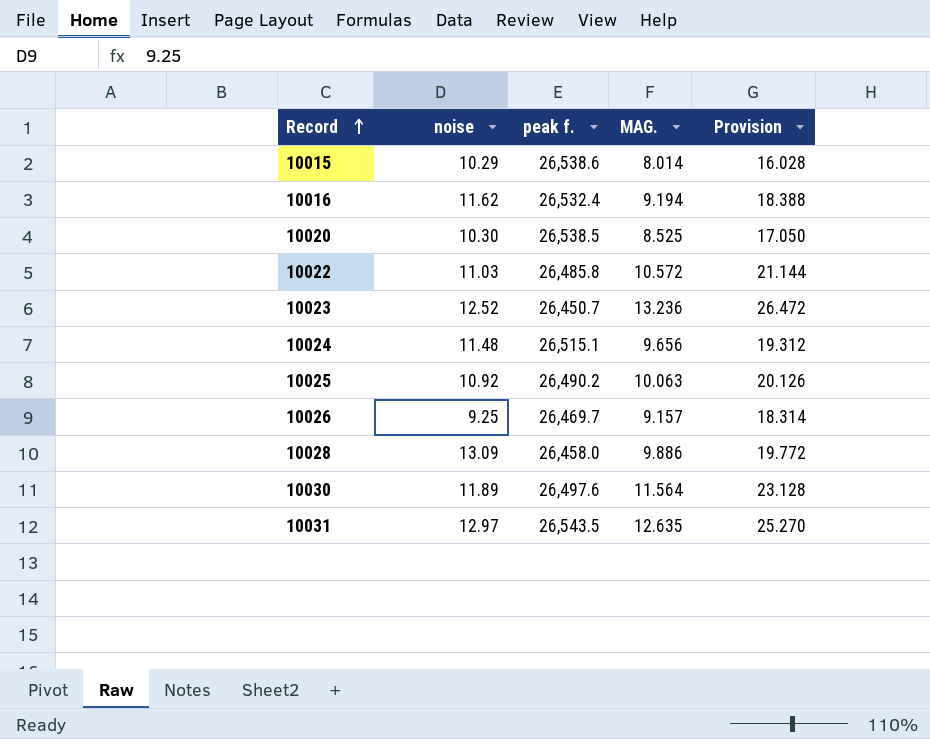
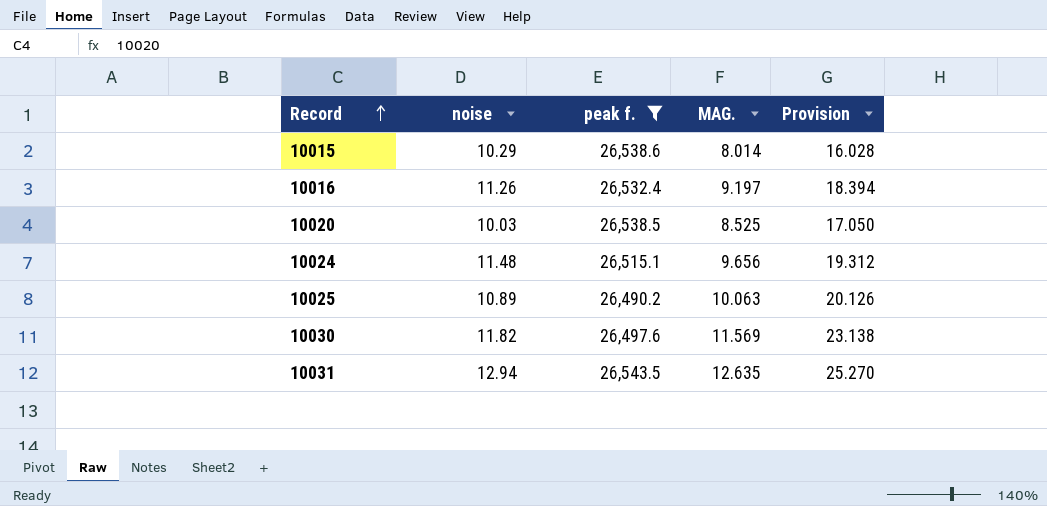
filter: none -> peak f. >= 26,490.2
10016 | noise: 11.62 -> 11.26
10016 | MAG.: 9.194 -> 9.197
10016 | Provision: 18.388 -> 18.394
10020 | noise: 10.30 -> 10.03
10025 | noise: 10.92 -> 10.89
10030 | noise: 11.89 -> 11.82
10030 | MAG.: 11.564 -> 11.569
10030 | Provision: 23.128 -> 23.138
10031 | noise: 12.97 -> 12.94

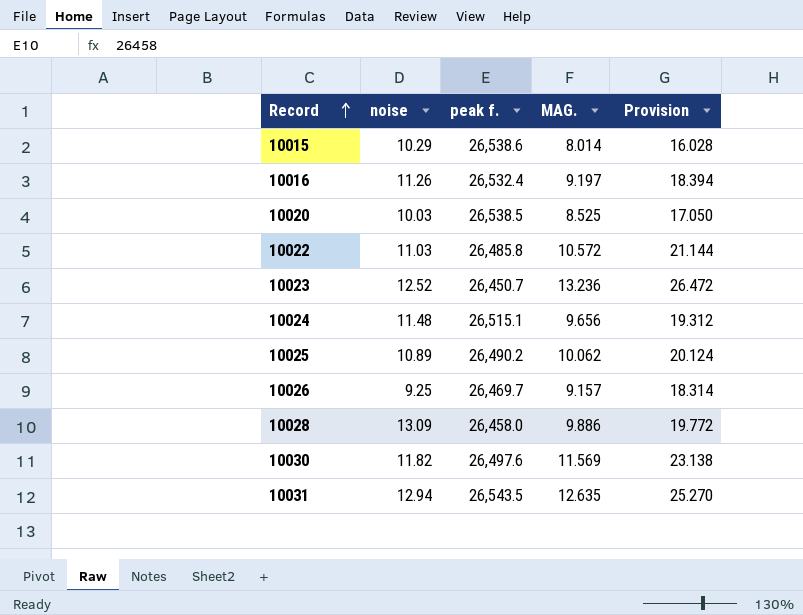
filter: peak f. >= 26,490.2 -> none
10025 | MAG.: 10.063 -> 10.062
10025 | Provision: 20.126 -> 20.124

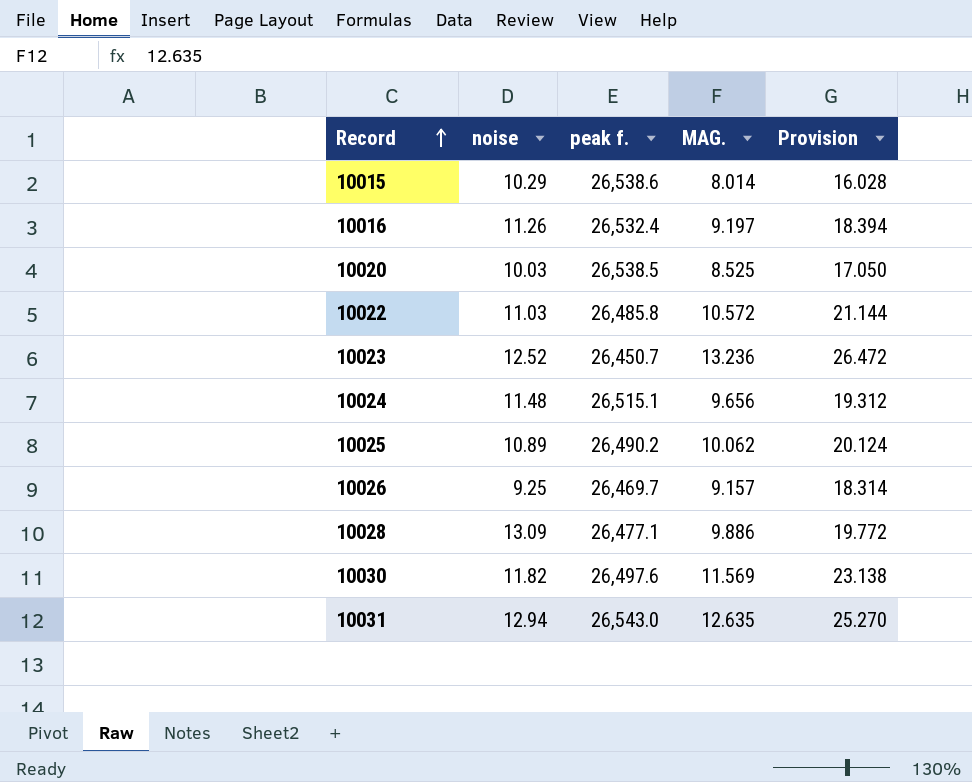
10028 | peak f.: 26,458.0 -> 26,477.1
10031 | peak f.: 26,543.5 -> 26,543.0

